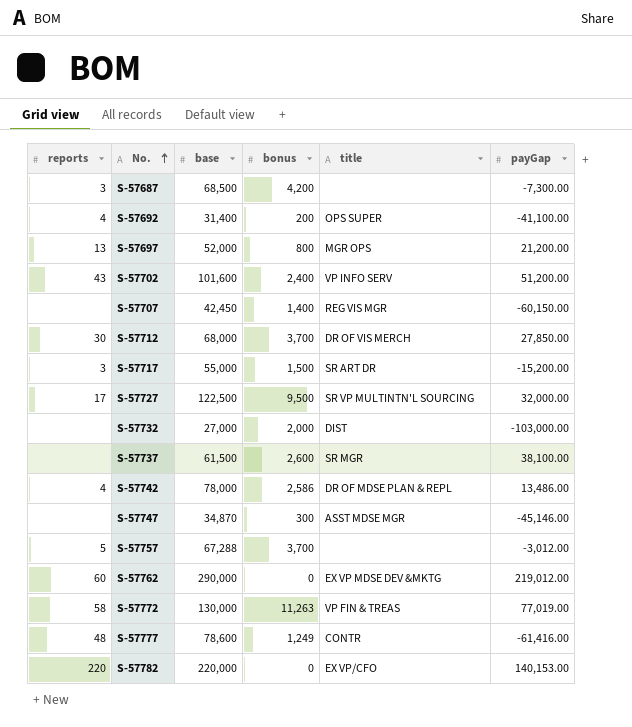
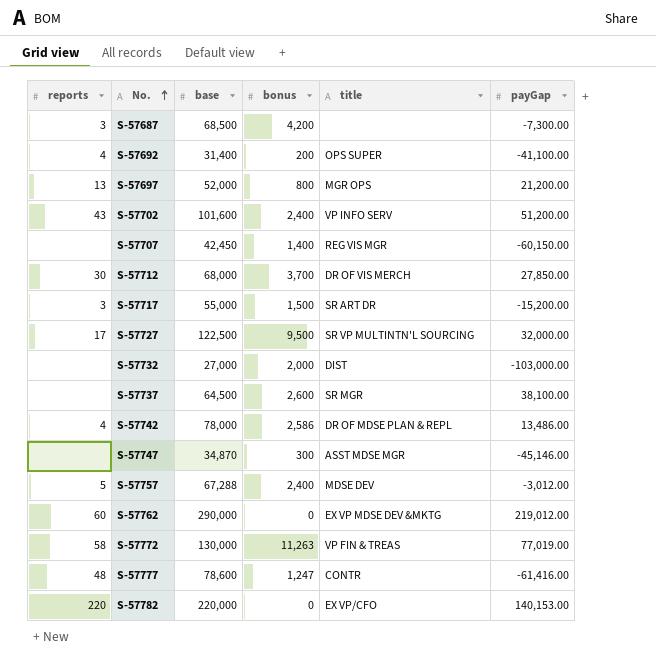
S-57737 | base: 61,500 -> 64,500
S-57757 | bonus: 3,700 -> 2,400
S-57757 | title: none -> MDSE DEV
S-57777 | bonus: 1,249 -> 1,247

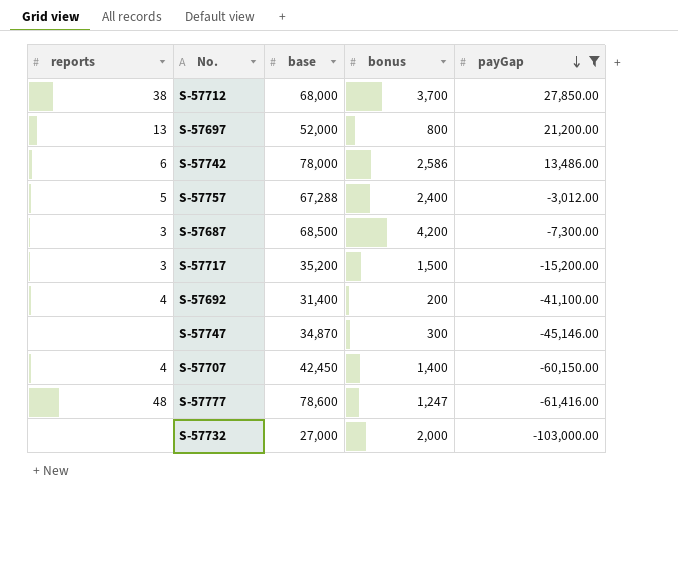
filter: none -> payGap <= 27,850.00
row order: No. ascending -> payGap descending
column title | position: 5 -> none
S-57712 | reports: 30 -> 38
S-57742 | reports: 4 -> 6
S-57717 | base: 55,000 -> 35,200
S-57707 | reports: none -> 4

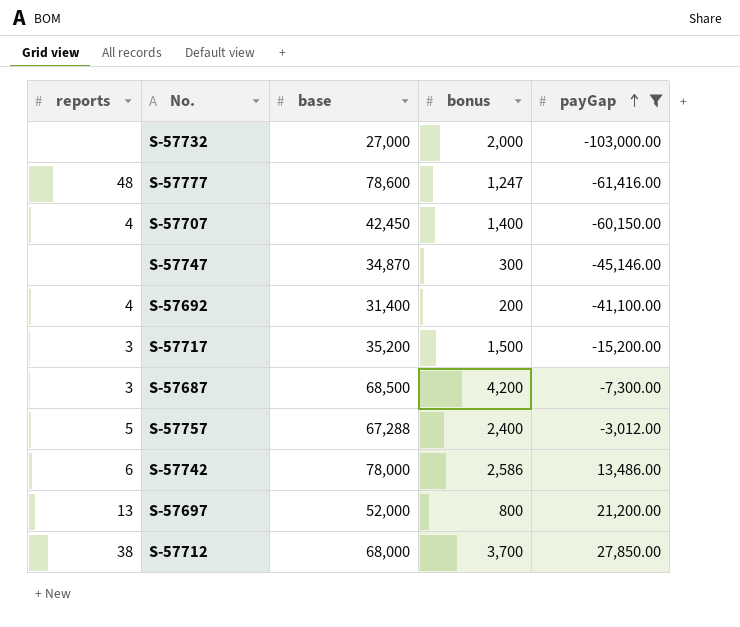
row order: payGap descending -> payGap ascending

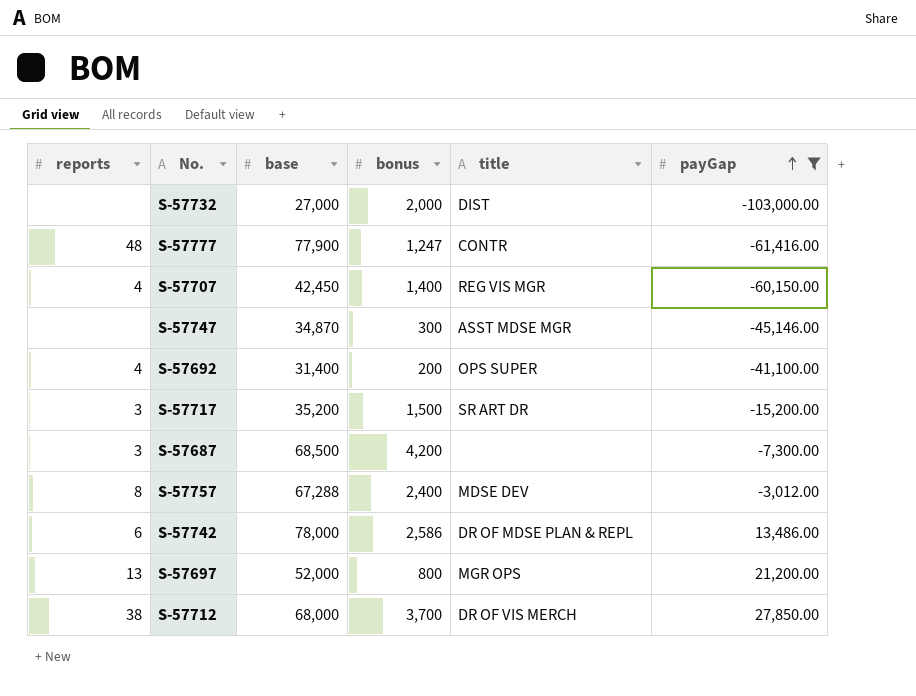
column title | position: none -> 5
S-57777 | base: 78,600 -> 77,900
S-57757 | reports: 5 -> 8

